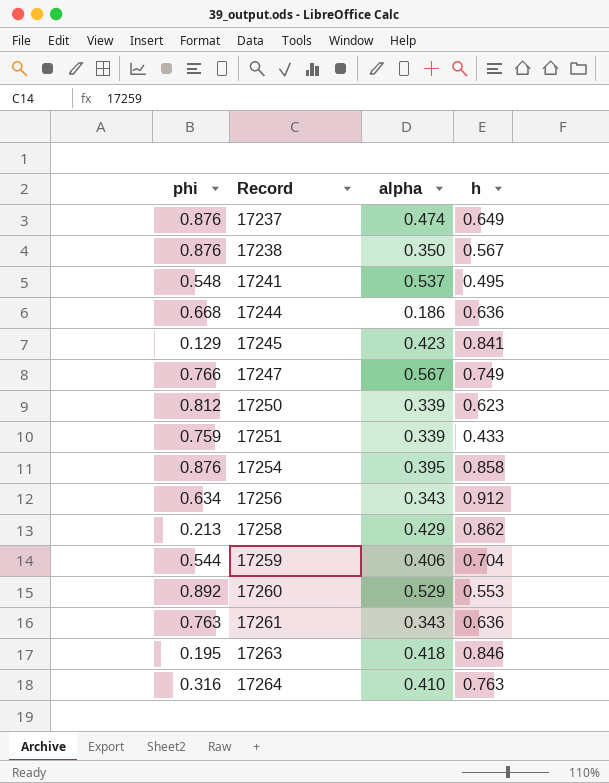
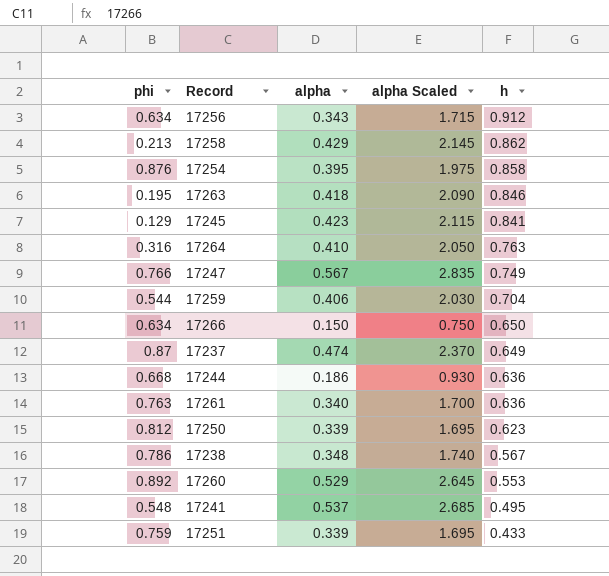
row order: Record ascending -> h descending
column alpha Scaled | formula: none -> [alpha] * 5
row 17266: none -> 0.634 | 0.150 | 0.750 | 0.650
17237 | phi: 0.876 -> 0.87
17261 | alpha: 0.343 -> 0.340
17238 | phi: 0.876 -> 0.786
17238 | alpha: 0.350 -> 0.348

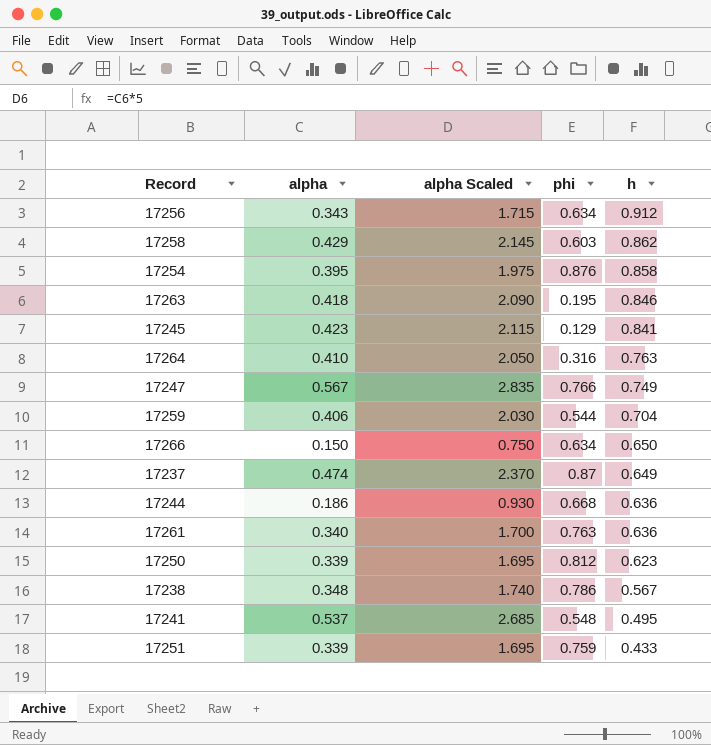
column phi | position: 1 -> 4
row 17260: 0.892 | 0.529 | 2.645 | 0.553 -> none
17258 | phi: 0.213 -> 0.603

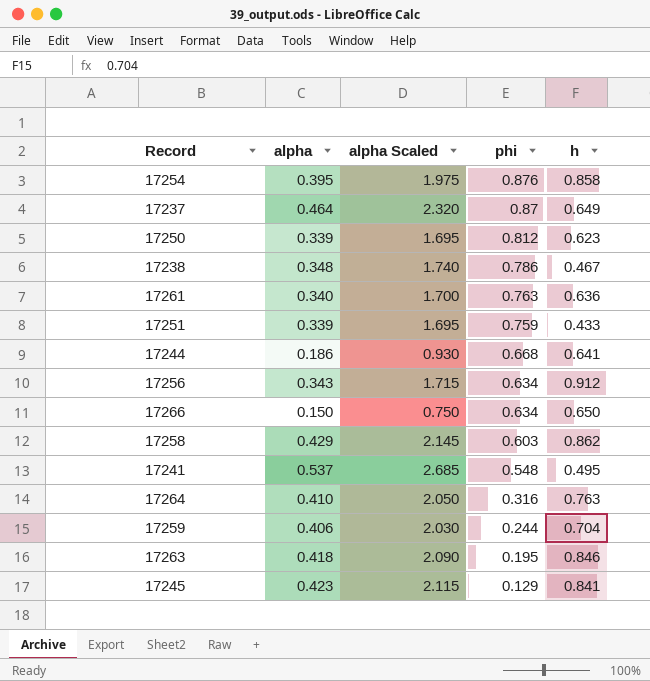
row order: h descending -> phi descending
row 17247: 0.567 | 2.835 | 0.766 | 0.749 -> none
17237 | alpha: 0.474 -> 0.464
17237 | alpha Scaled: 2.370 -> 2.320
17238 | h: 0.567 -> 0.467
17244 | h: 0.636 -> 0.641
17259 | phi: 0.544 -> 0.244

